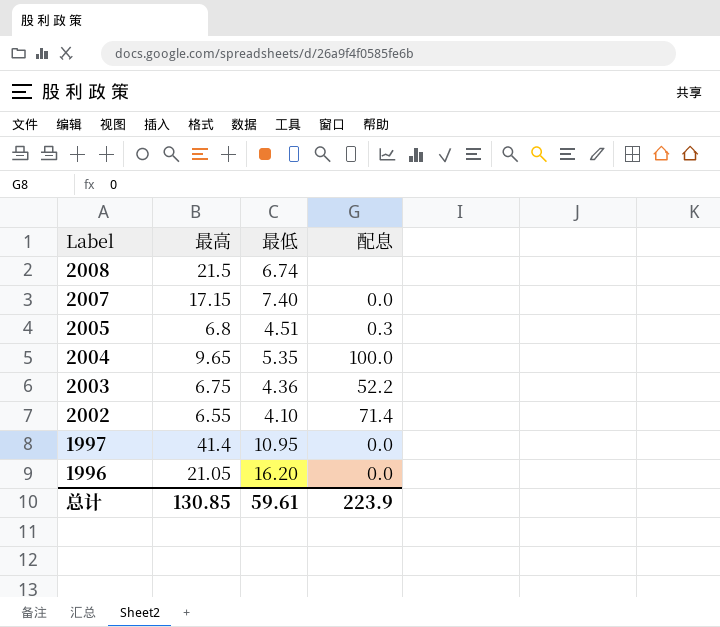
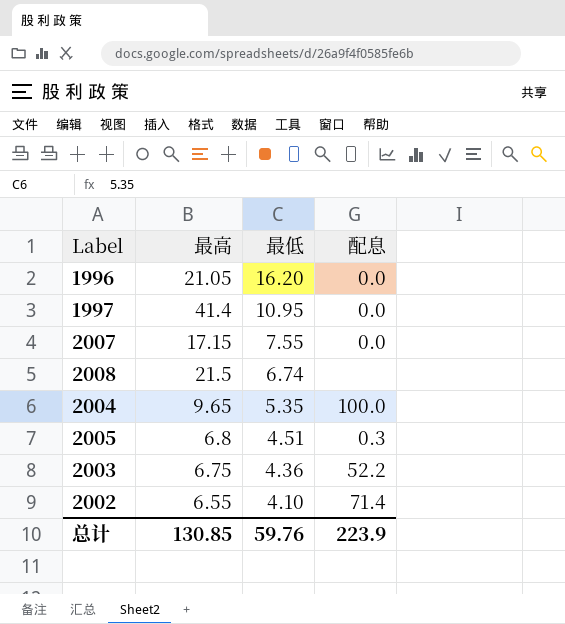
row order: Label descending -> 最低 descending
2007 | 最低: 7.40 -> 7.55
总计 | 最低: 59.61 -> 59.76

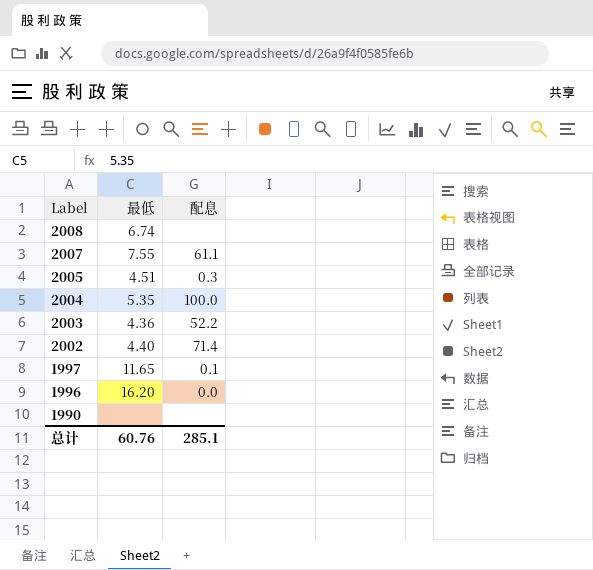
row order: 最低 descending -> Label descending
column 最高 | position: 2 -> none
2007 | 配息: 0.0 -> 61.1
2002 | 最低: 4.10 -> 4.40
1997 | 最低: 10.95 -> 11.65
1997 | 配息: 0.0 -> 0.1
row 1990: none -> none | none
总计 | 最低: 59.76 -> 60.76
总计 | 配息: 223.9 -> 285.1

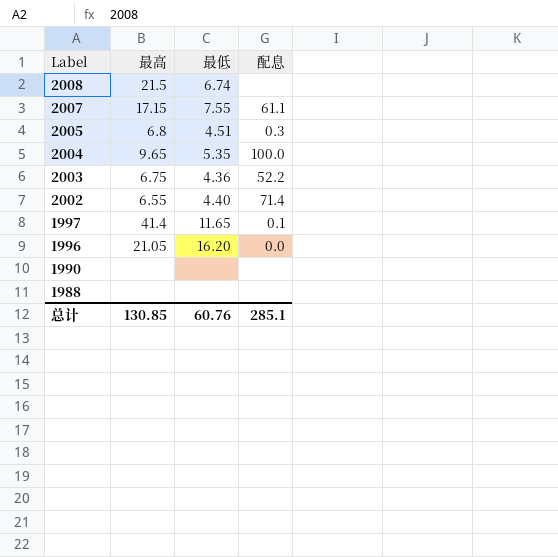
column 最高 | position: none -> 2
row 1988: none -> none | none | none

